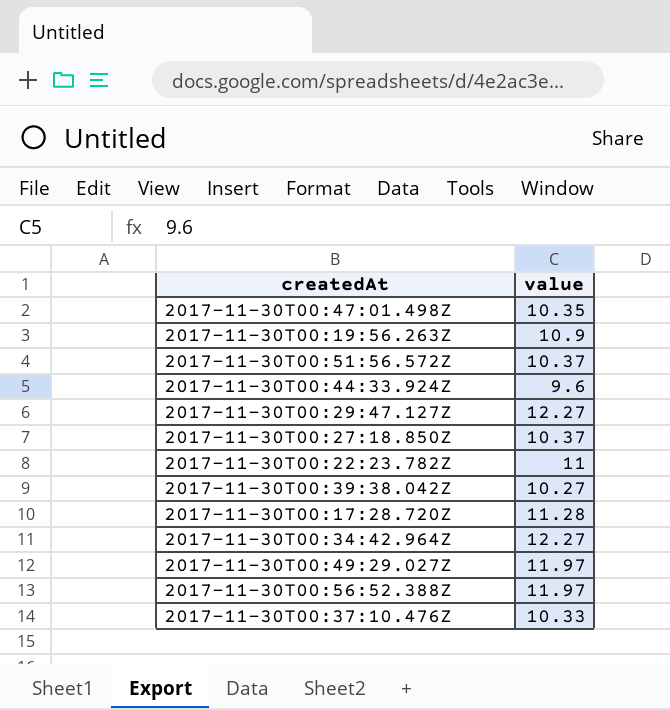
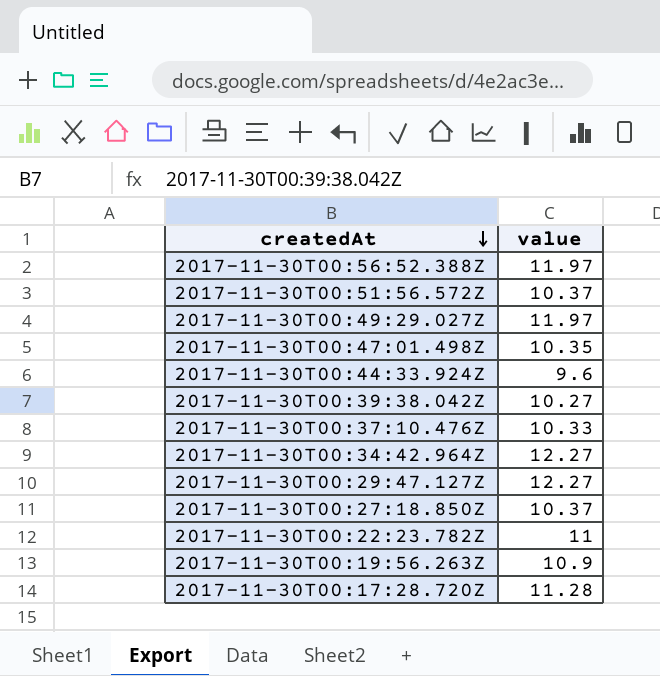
row order: none -> createdAt descending

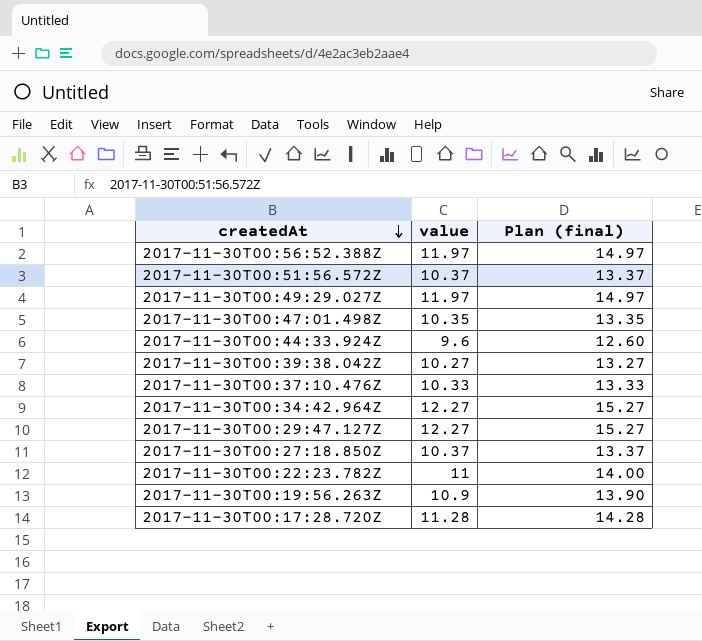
column Plan (final) | formula: none -> [value] + 3

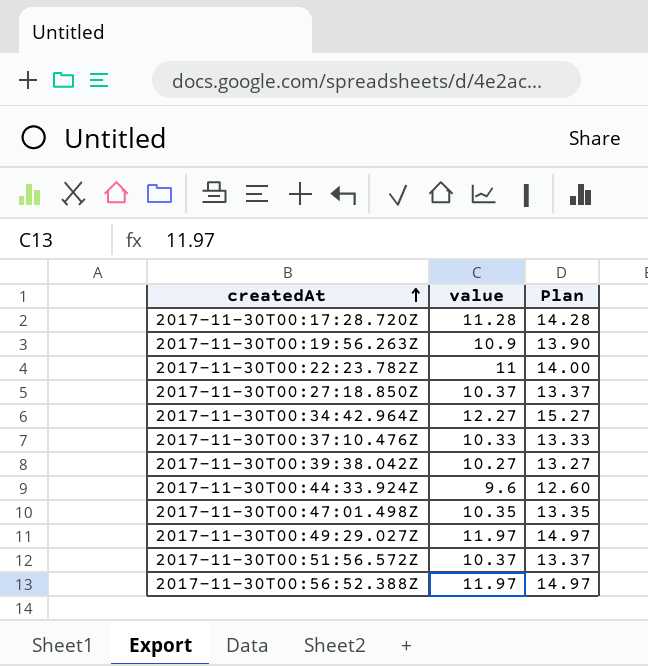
row order: createdAt descending -> createdAt ascending
column name: Plan (final) -> Plan
row 2017-11-30T00:29:47.127Z: 12.27 | 15.27 -> none

